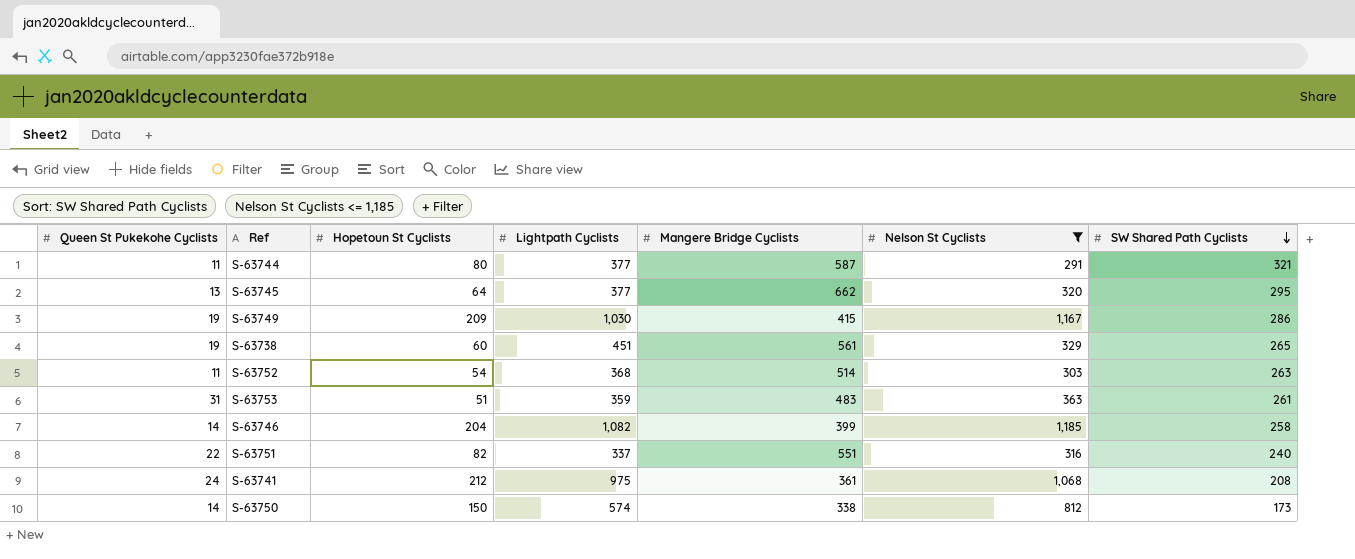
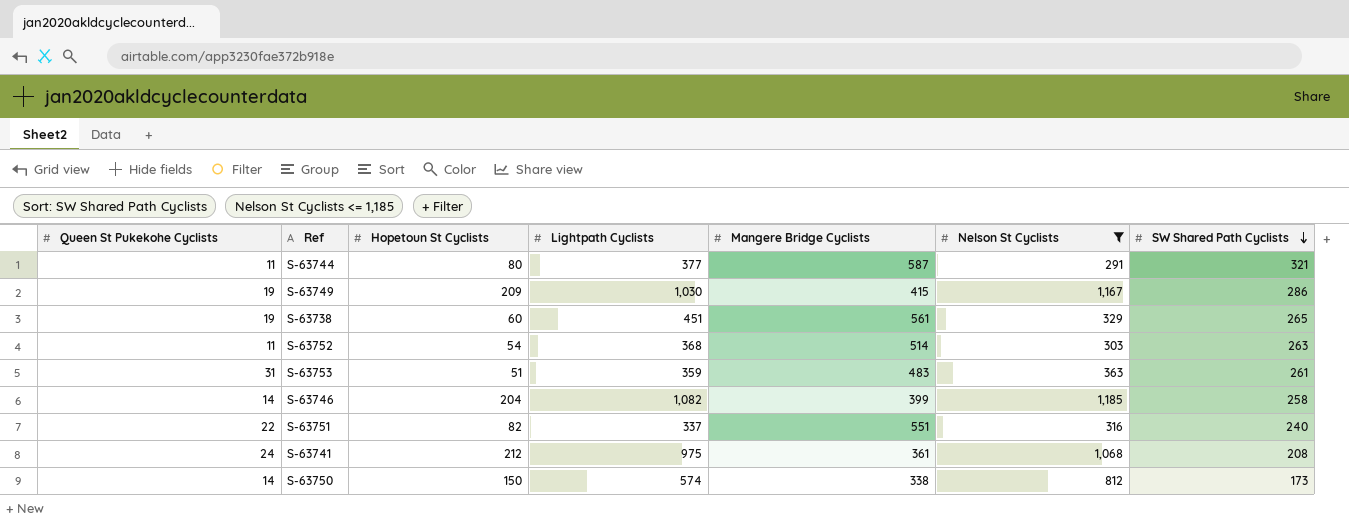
row S-63745: 13 | 64 | 377 | 662 | 320 | 295 -> none

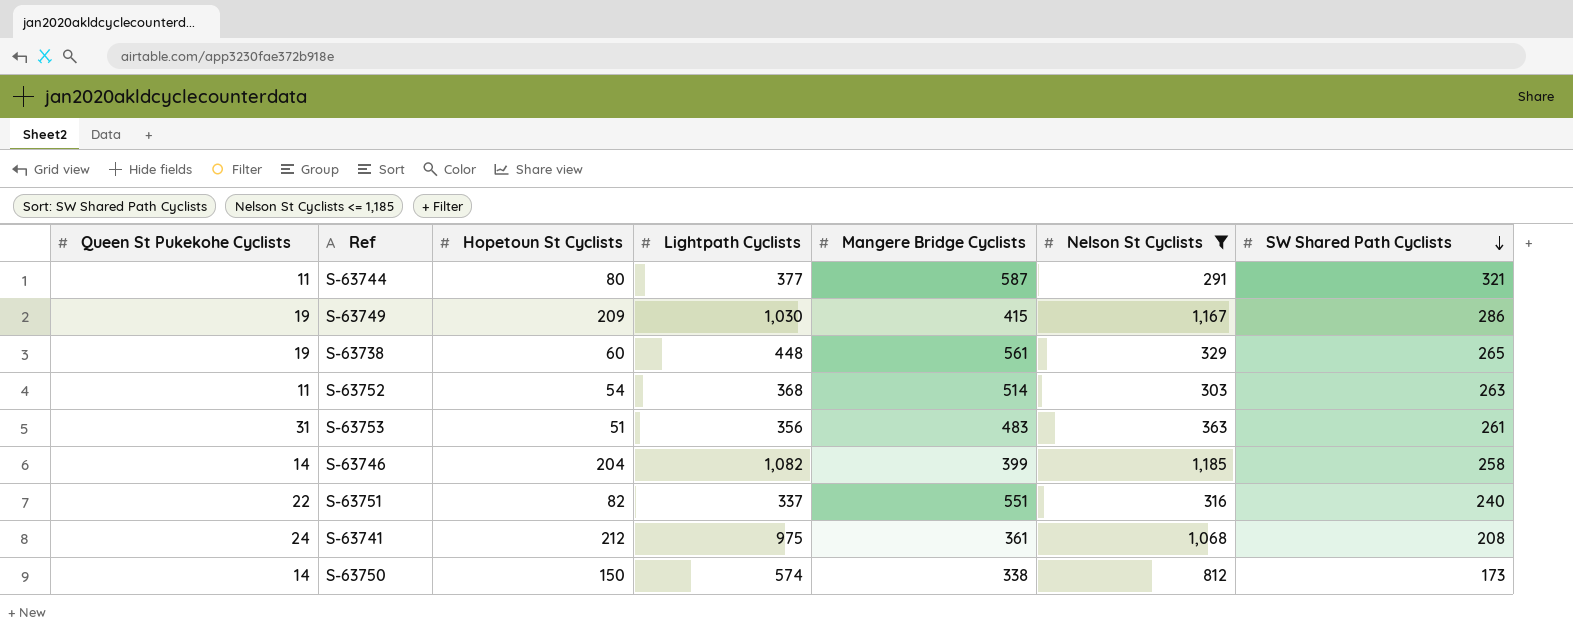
S-63738 | Lightpath Cyclists: 451 -> 448
S-63753 | Lightpath Cyclists: 359 -> 356

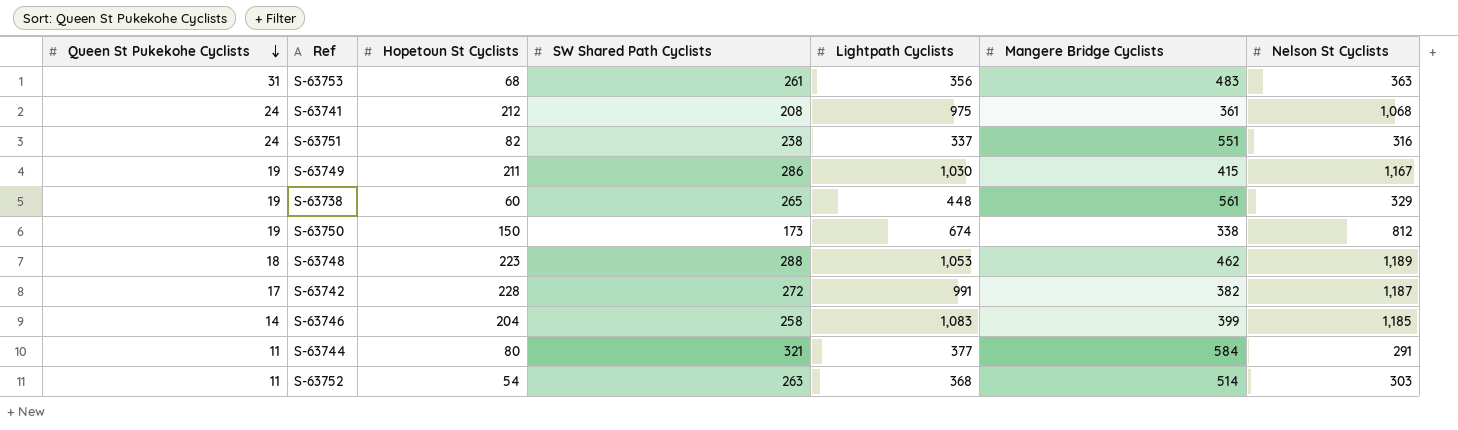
filter: Nelson St Cyclists <= 1,185 -> none
row order: SW Shared Path Cyclists descending -> Queen St Pukekohe Cyclists descending
column SW Shared Path Cyclists | position: 7 -> 4
S-63753 | Hopetoun St Cyclists: 51 -> 68
S-63751 | Queen St Pukekohe Cyclists: 22 -> 24
S-63751 | SW Shared Path Cyclists: 240 -> 238
S-63749 | Hopetoun St Cyclists: 209 -> 211
S-63750 | Queen St Pukekohe Cyclists: 14 -> 19
S-63750 | Lightpath Cyclists: 574 -> 674
S-63746 | Lightpath Cyclists: 1,082 -> 1,083
S-63744 | Mangere Bridge Cyclists: 587 -> 584

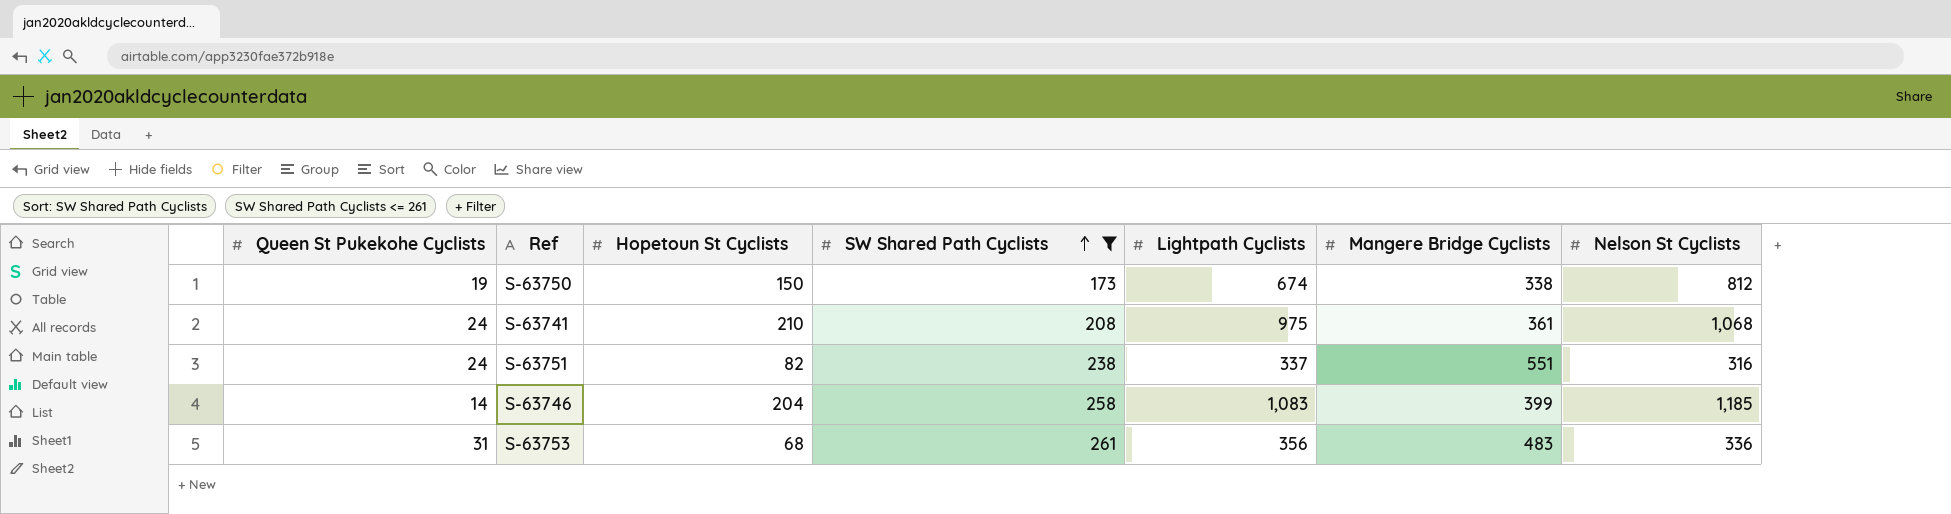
filter: none -> SW Shared Path Cyclists <= 261
row order: Queen St Pukekohe Cyclists descending -> SW Shared Path Cyclists ascending
S-63741 | Hopetoun St Cyclists: 212 -> 210
S-63753 | Nelson St Cyclists: 363 -> 336

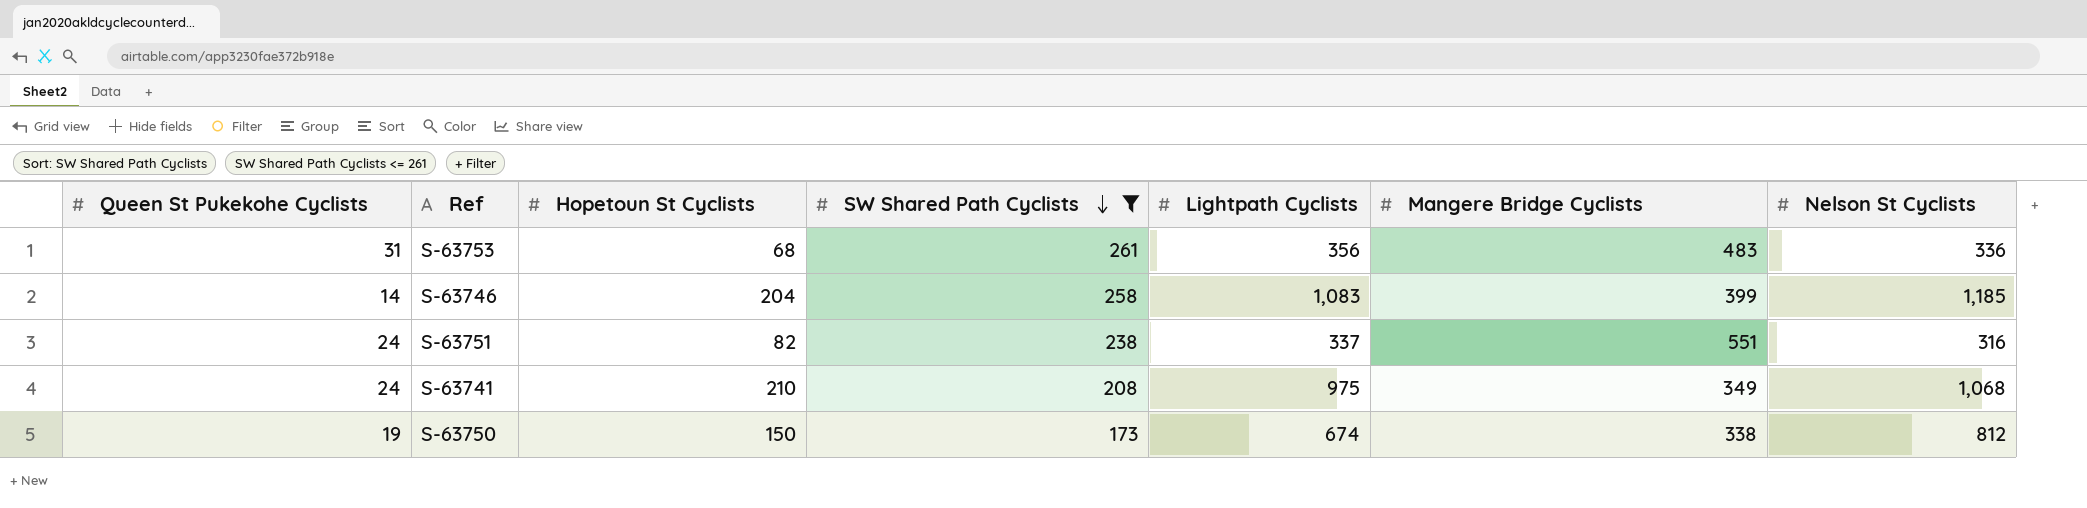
row order: SW Shared Path Cyclists ascending -> SW Shared Path Cyclists descending
S-63741 | Mangere Bridge Cyclists: 361 -> 349

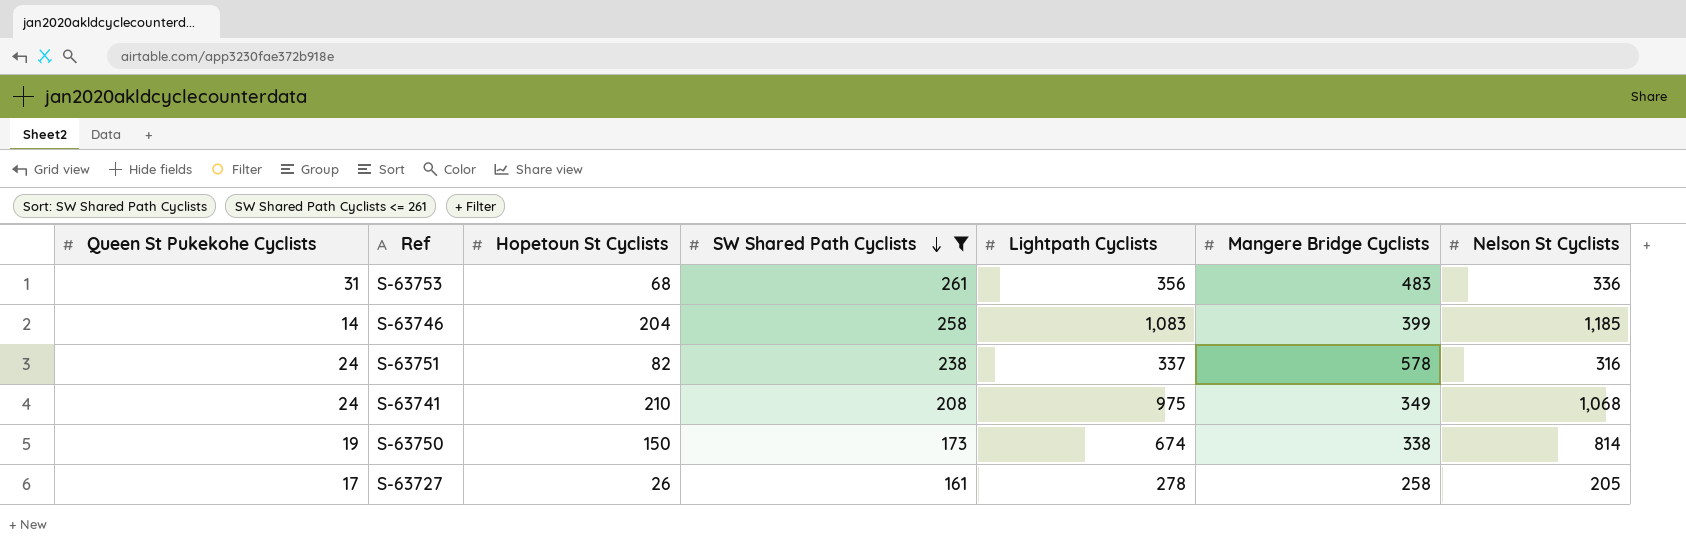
S-63751 | Mangere Bridge Cyclists: 551 -> 578
S-63750 | Nelson St Cyclists: 812 -> 814
row S-63727: none -> 17 | 26 | 161 | 278 | 258 | 205

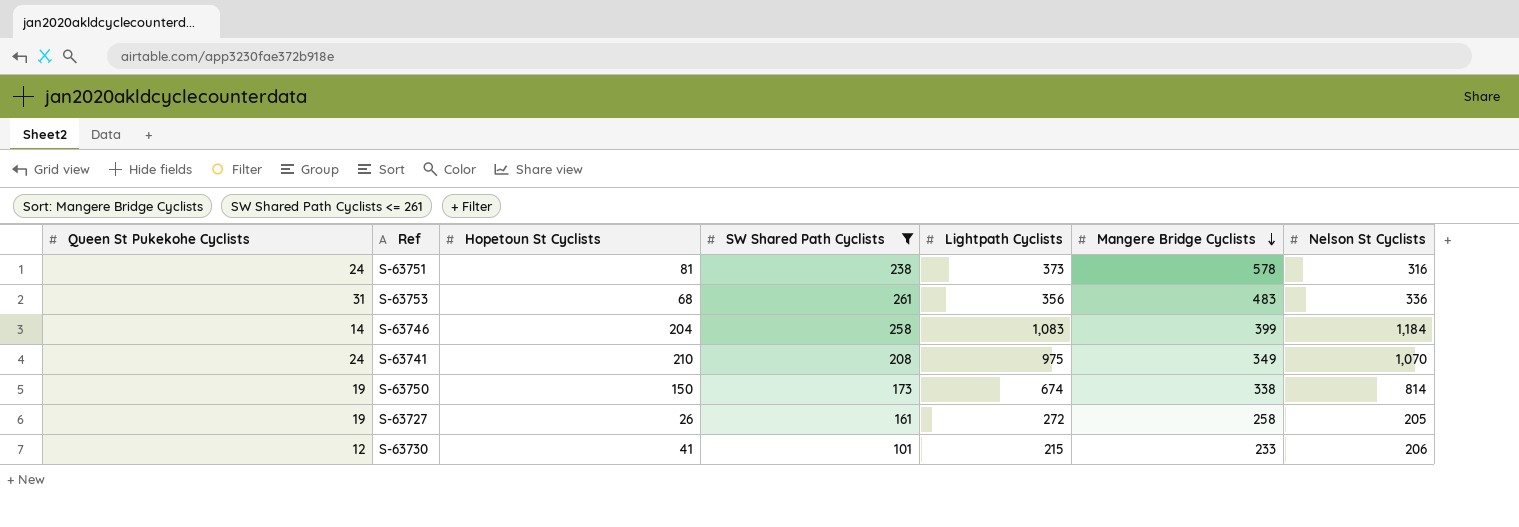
row order: SW Shared Path Cyclists descending -> Mangere Bridge Cyclists descending
S-63751 | Hopetoun St Cyclists: 82 -> 81
S-63751 | Lightpath Cyclists: 337 -> 373
S-63746 | Nelson St Cyclists: 1,185 -> 1,184
S-63741 | Nelson St Cyclists: 1,068 -> 1,070
S-63727 | Queen St Pukekohe Cyclists: 17 -> 19
S-63727 | Lightpath Cyclists: 278 -> 272
row S-63730: none -> 12 | 41 | 101 | 215 | 233 | 206

